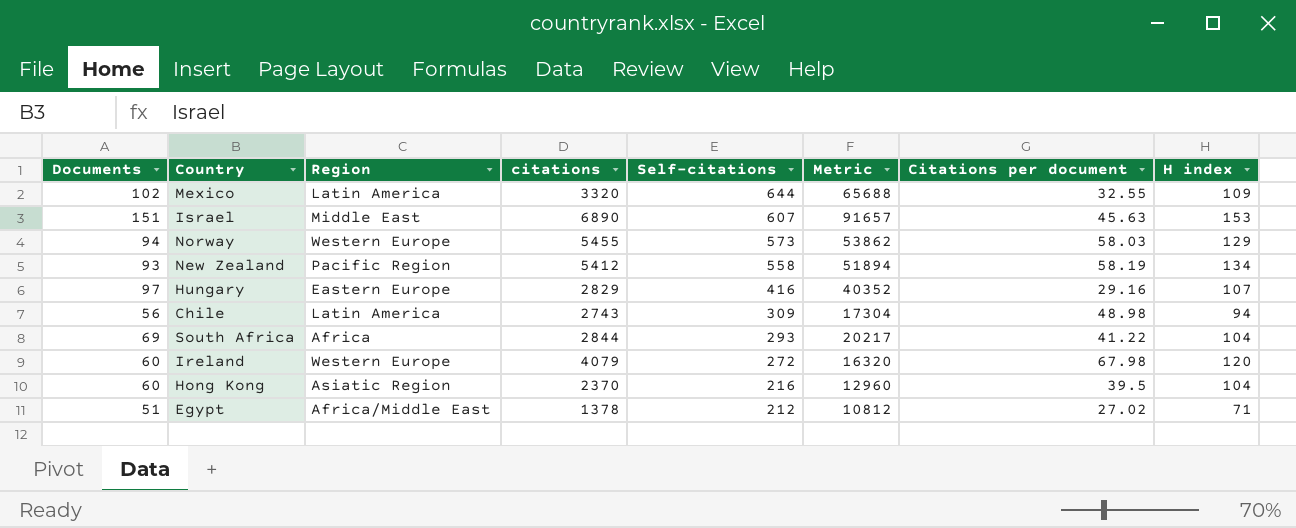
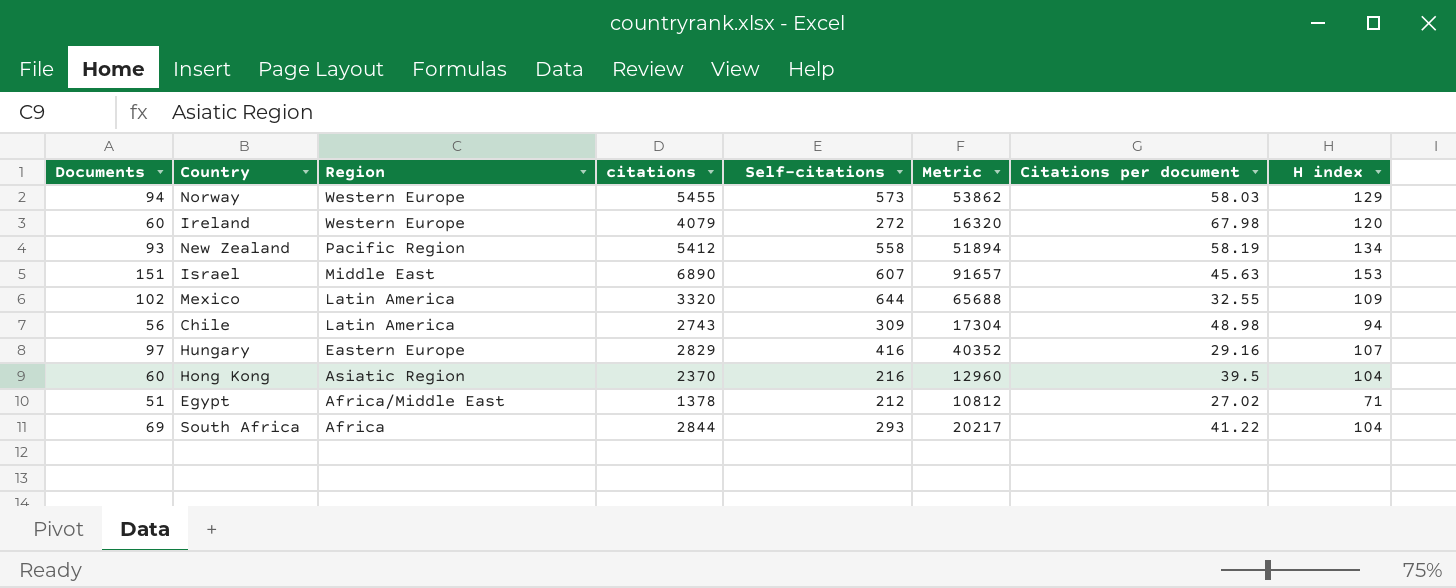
row order: Self-citations descending -> Region descending

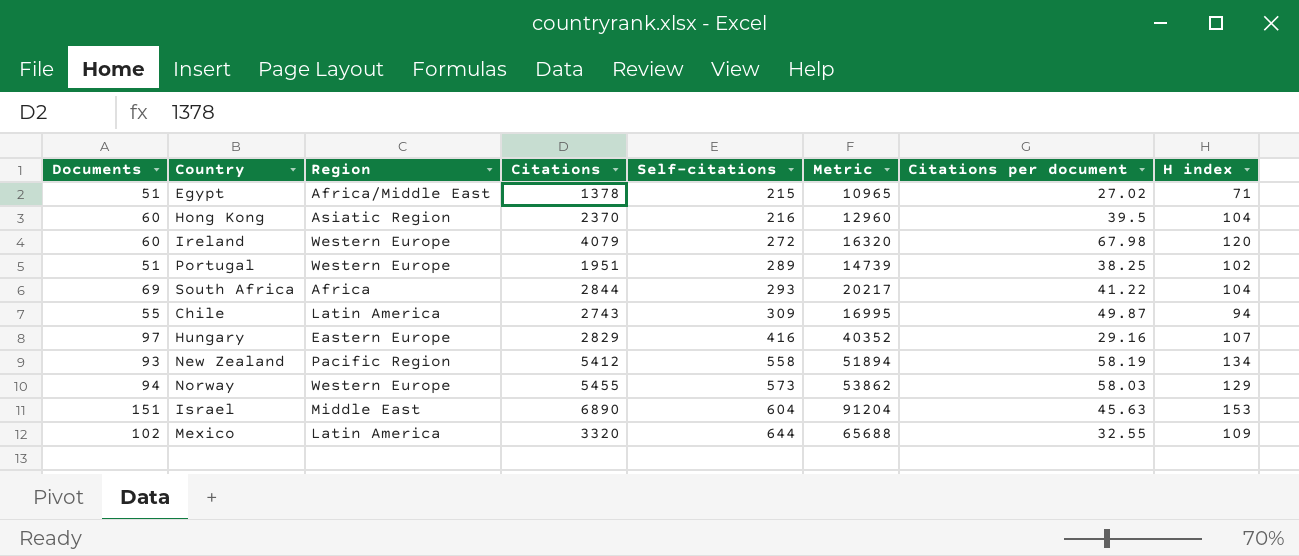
row order: Region descending -> Self-citations ascending
column name: citations -> Citations
Egypt | Self-citations: 212 -> 215
Egypt | Metric: 10812 -> 10965
row Portugal: none -> 51 | Western Europe | 1951 | 289 | 14739 | 38.25 | 102
Chile | Documents: 56 -> 55
Chile | Metric: 17304 -> 16995
Chile | Citations per document: 48.98 -> 49.87
Israel | Self-citations: 607 -> 604
Israel | Metric: 91657 -> 91204

